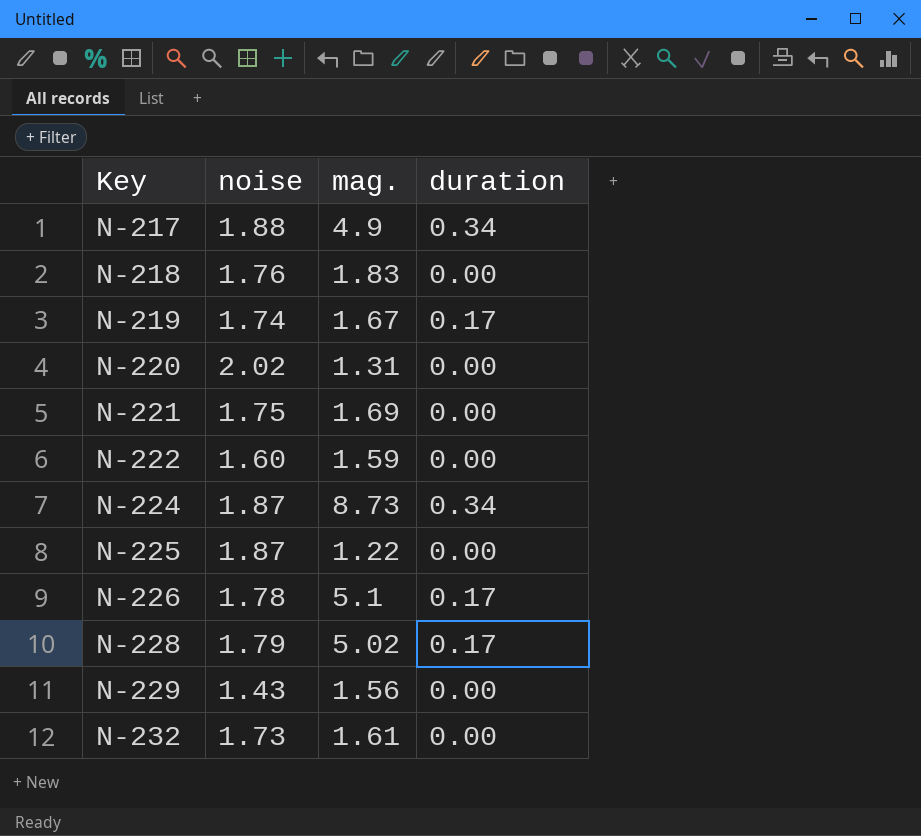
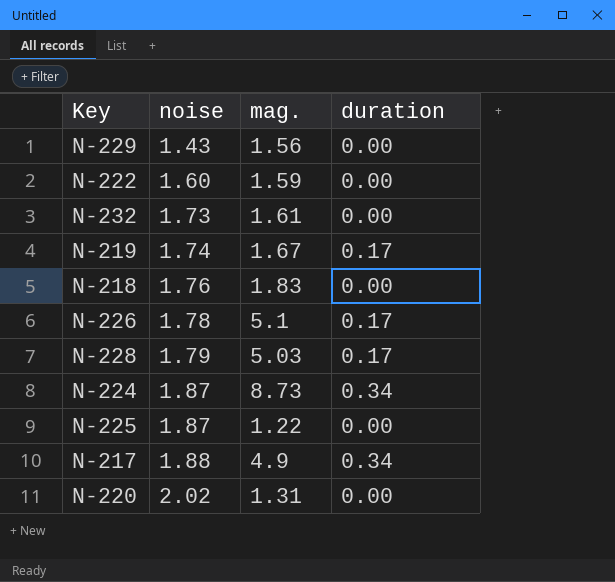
row order: Key ascending -> noise ascending
row N-221: 1.75 | 1.69 | 0.00 -> none
N-228 | mag.: 5.02 -> 5.03

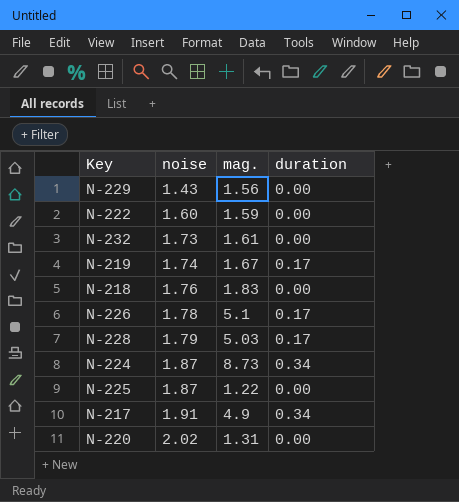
N-217 | noise: 1.88 -> 1.91

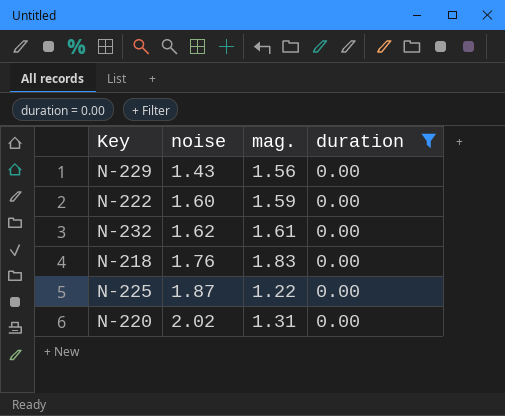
filter: none -> duration = 0.00
N-232 | noise: 1.73 -> 1.62

